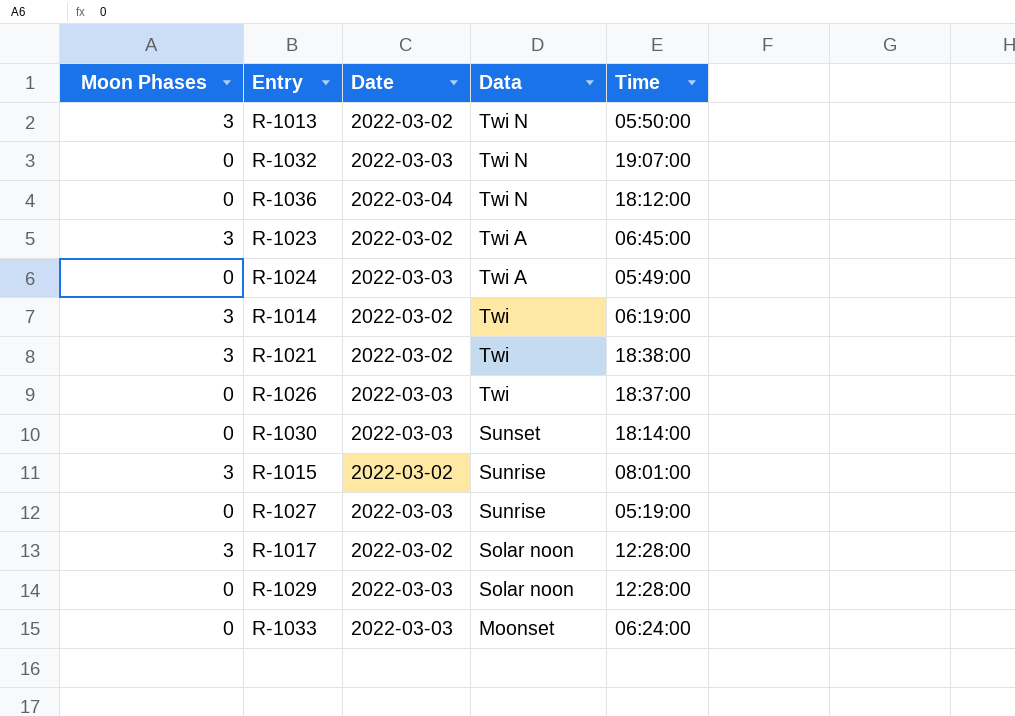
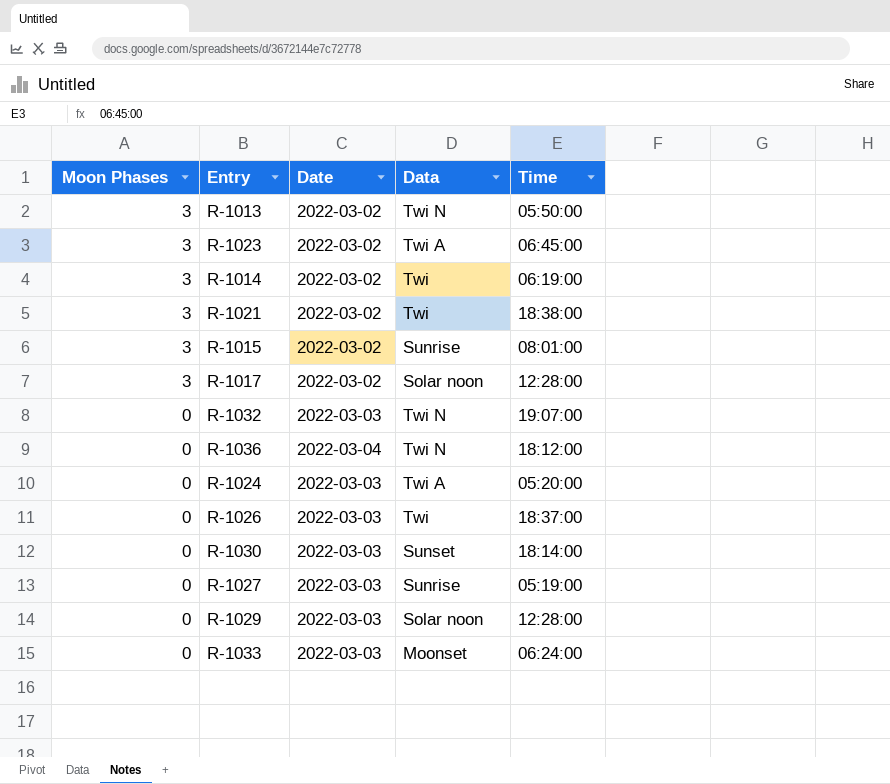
row order: Data descending -> Moon Phases descending
R-1024 | Time: 05:49:00 -> 05:20:00

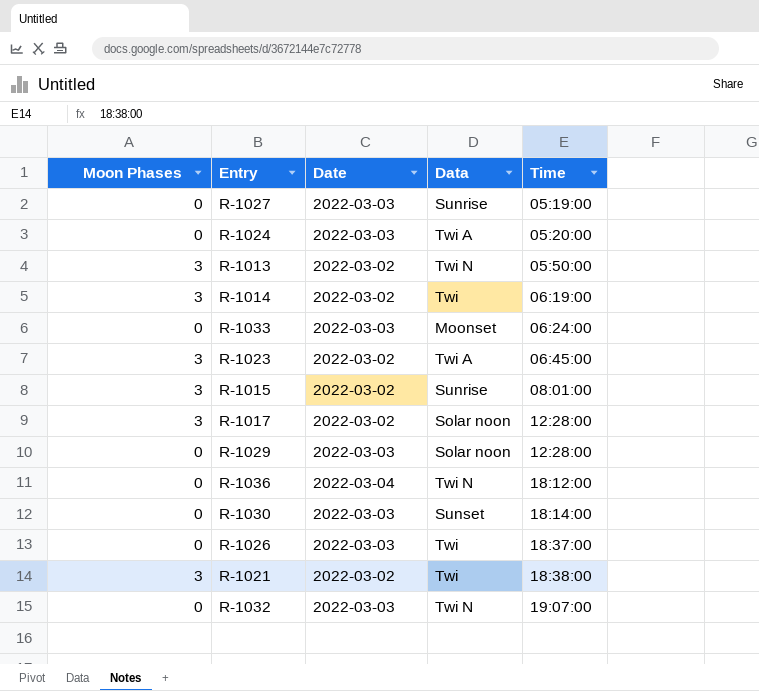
row order: Moon Phases descending -> Time ascending

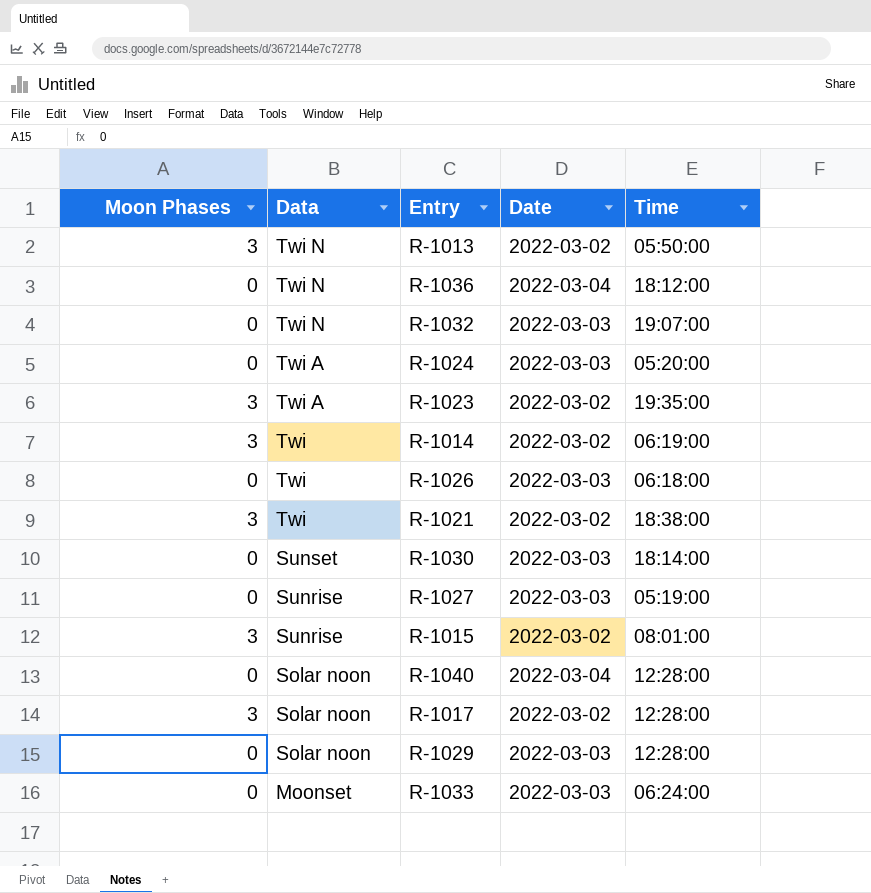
row order: Time ascending -> Data descending
column Data | position: 4 -> 2
R-1023 | Time: 06:45:00 -> 19:35:00
R-1026 | Time: 18:37:00 -> 06:18:00
row R-1040: none -> 0 | Solar noon | 2022-03-04 | 12:28:00

